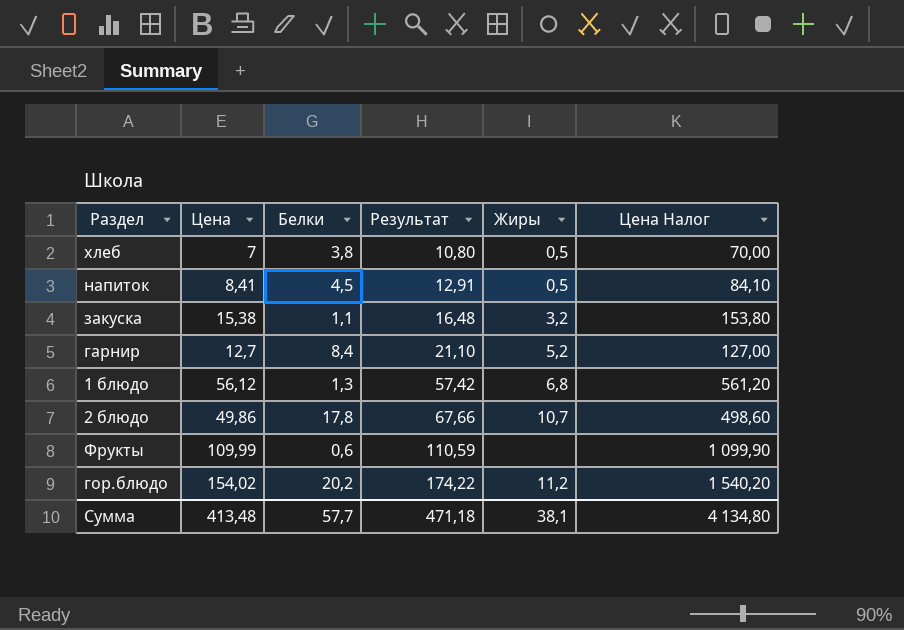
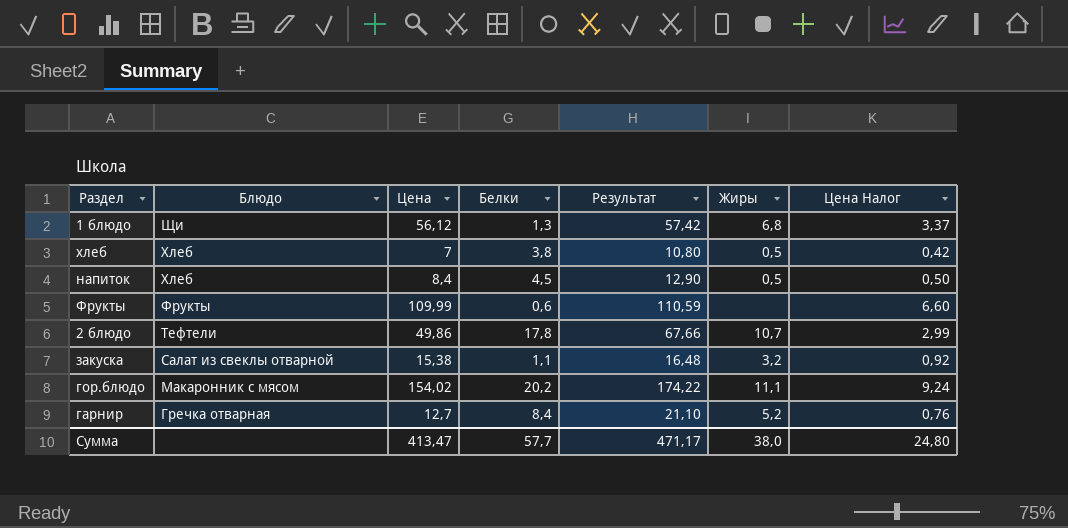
row order: Результат ascending -> Блюдо descending
column Блюдо | position: none -> 2
column Цена Налог | formula: [Цена] * 10 -> [Цена] * 0,06
напиток | Цена: 8,41 -> 8,4
напиток | Результат: 12,91 -> 12,90
гор.блюдо | Жиры: 11,2 -> 11,1
Сумма | Цена: 413,48 -> 413,47
Сумма | Результат: 471,18 -> 471,17
Сумма | Жиры: 38,1 -> 38,0
Сумма | Цена Налог: 4 134,80 -> 24,80

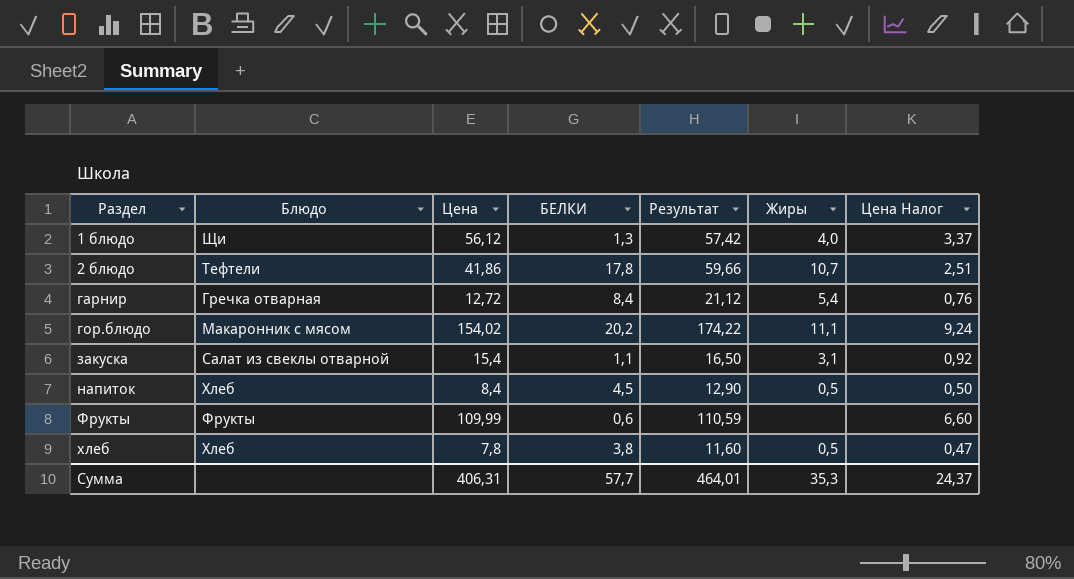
row order: Блюдо descending -> Раздел ascending
column name: Белки -> БЕЛКИ
1 блюдо | Жиры: 6,8 -> 4,0
2 блюдо | Цена: 49,86 -> 41,86
2 блюдо | Результат: 67,66 -> 59,66
2 блюдо | Цена Налог: 2,99 -> 2,51
гарнир | Цена: 12,7 -> 12,72
гарнир | Результат: 21,10 -> 21,12
гарнир | Жиры: 5,2 -> 5,4
закуска | Цена: 15,38 -> 15,4
закуска | Результат: 16,48 -> 16,50
закуска | Жиры: 3,2 -> 3,1
хлеб | Цена: 7 -> 7,8
хлеб | Результат: 10,80 -> 11,60
хлеб | Цена Налог: 0,42 -> 0,47
Сумма | Цена: 413,47 -> 406,31
Сумма | Результат: 471,17 -> 464,01
Сумма | Жиры: 38,0 -> 35,3
Сумма | Цена Налог: 24,80 -> 24,37

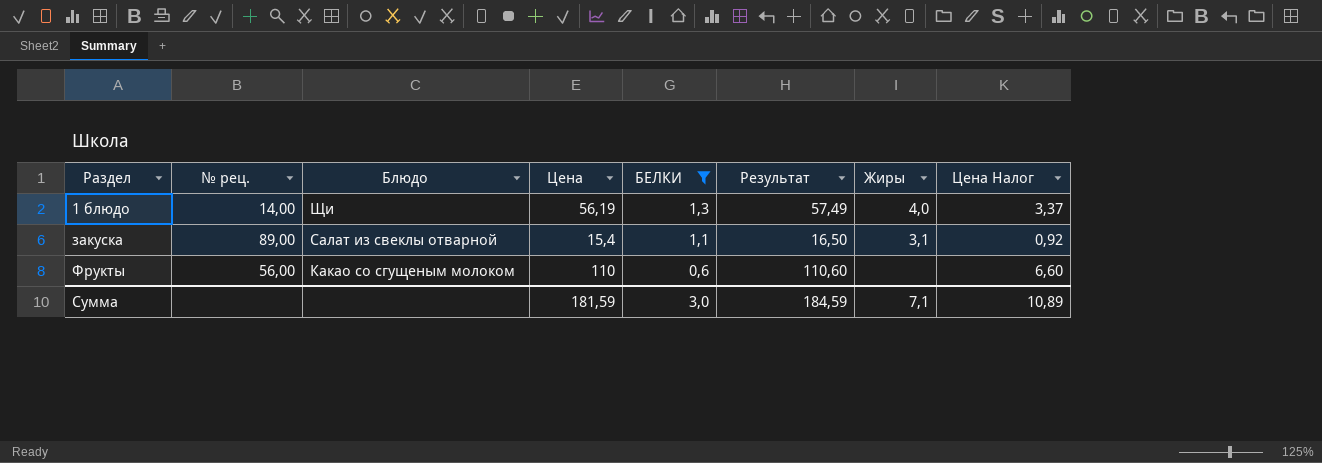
filter: none -> БЕЛКИ <= 1,3
column № рец. | position: none -> 2
1 блюдо | Цена: 56,12 -> 56,19
1 блюдо | Результат: 57,42 -> 57,49
Фрукты | Блюдо: Фрукты -> Какао со сгущеным молоком
Фрукты | Цена: 109,99 -> 110
Фрукты | Результат: 110,59 -> 110,60
Сумма | Цена: 406,31 -> 181,59
Сумма | БЕЛКИ: 57,7 -> 3,0
Сумма | Результат: 464,01 -> 184,59
Сумма | Жиры: 35,3 -> 7,1
Сумма | Цена Налог: 24,37 -> 10,89

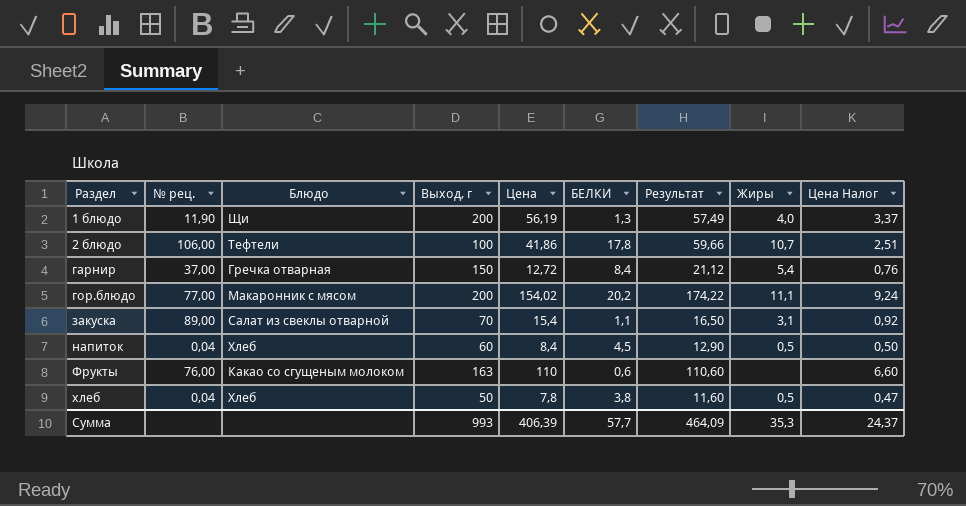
filter: БЕЛКИ <= 1,3 -> none
column Выход, г | position: none -> 4
1 блюдо | № рец.: 14,00 -> 11,90
Фрукты | № рец.: 56,00 -> 76,00
Сумма | Цена: 181,59 -> 406,39
Сумма | БЕЛКИ: 3,0 -> 57,7
Сумма | Результат: 184,59 -> 464,09
Сумма | Жиры: 7,1 -> 35,3
Сумма | Цена Налог: 10,89 -> 24,37

